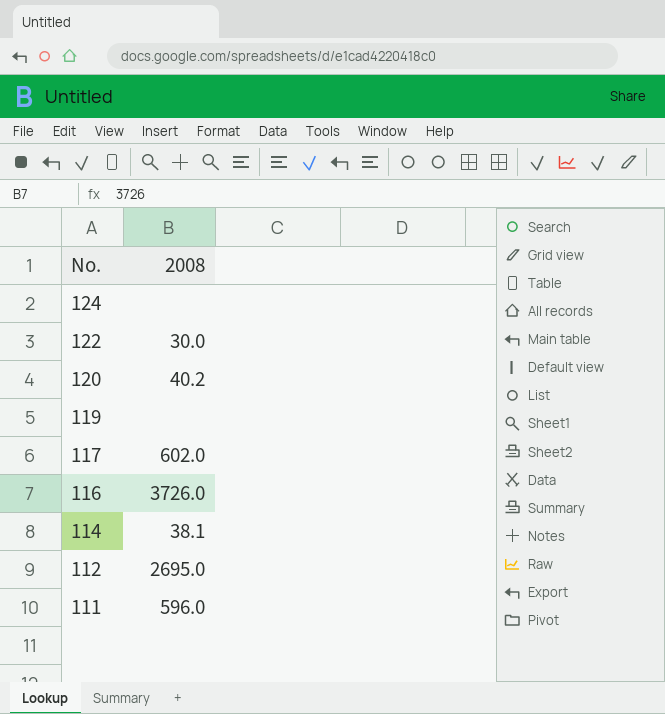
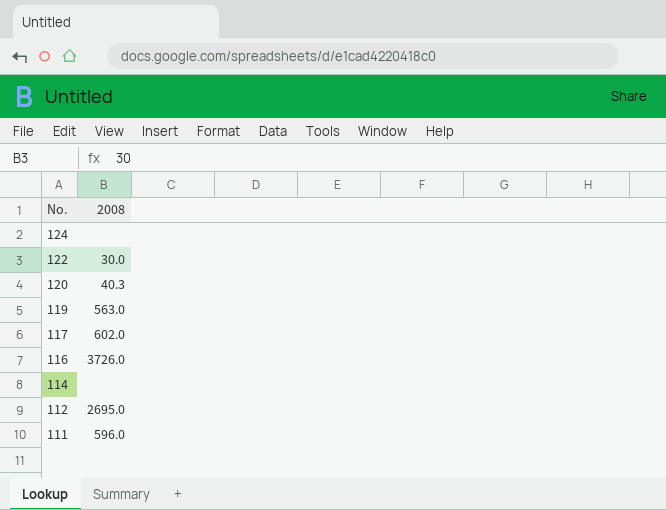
120 | 2008: 40.2 -> 40.3
119 | 2008: none -> 563.0
114 | 2008: 38.1 -> none

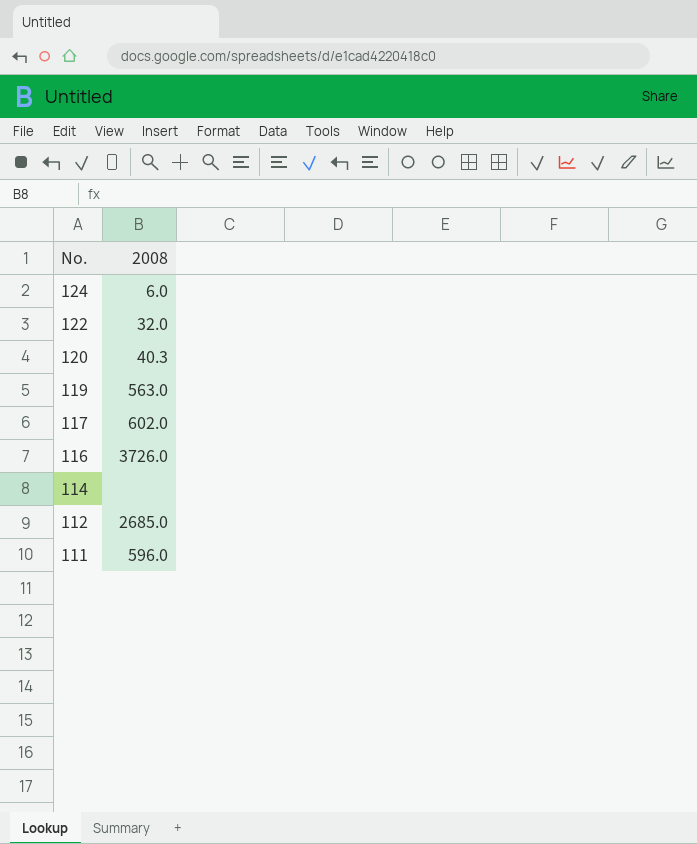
124 | 2008: none -> 6.0
122 | 2008: 30.0 -> 32.0
112 | 2008: 2695.0 -> 2685.0

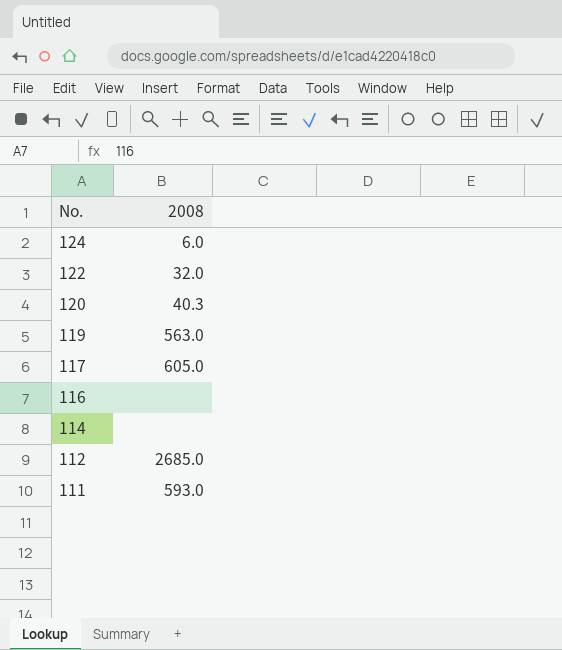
117 | 2008: 602.0 -> 605.0
116 | 2008: 3726.0 -> none
111 | 2008: 596.0 -> 593.0

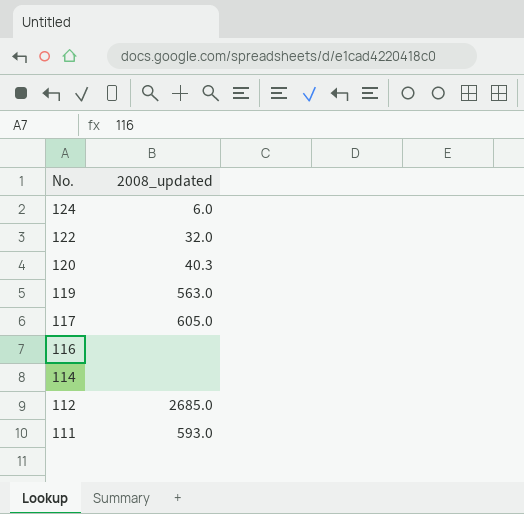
column name: 2008 -> 2008_updated

